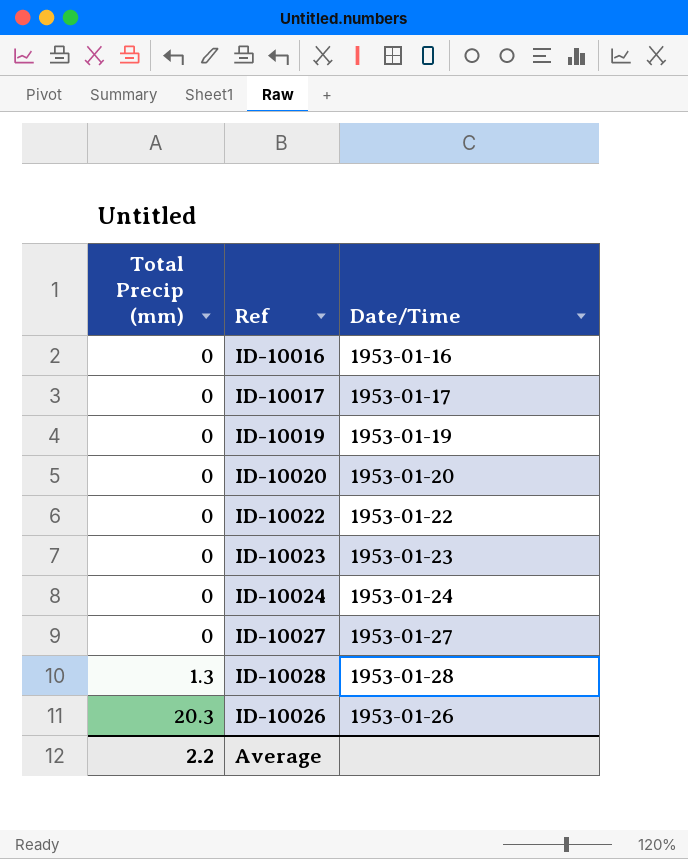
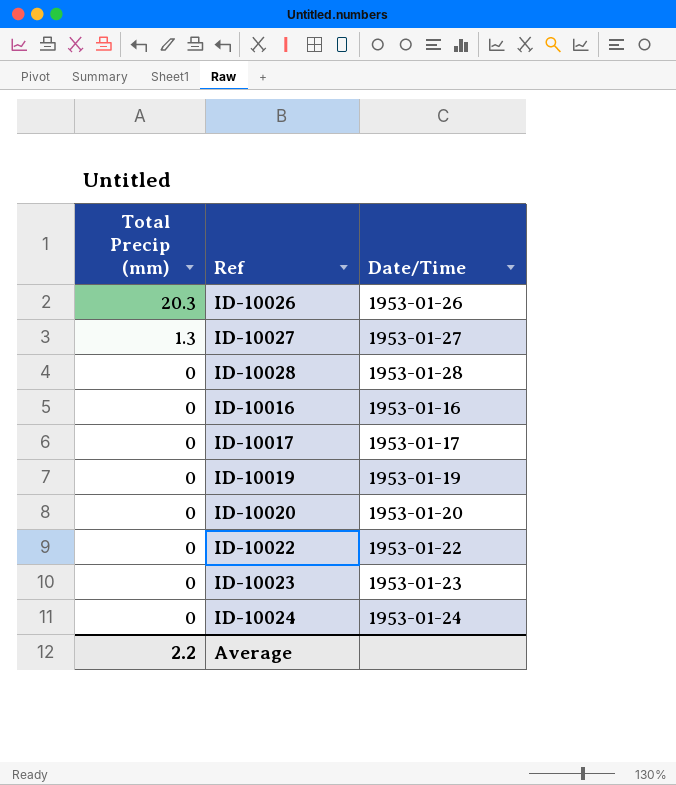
row order: Total Precip (mm) ascending -> Total Precip (mm) descending
ID-10027 | Total Precip (mm): 0 -> 1.3
ID-10028 | Total Precip (mm): 1.3 -> 0

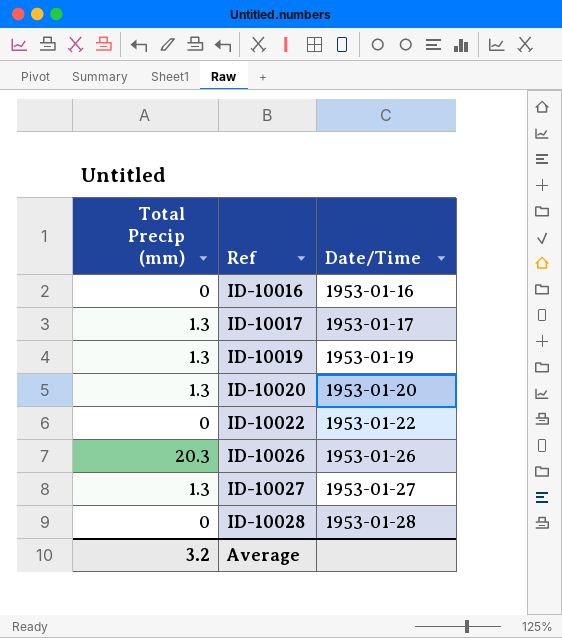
row order: Total Precip (mm) descending -> Ref ascending
row ID-10023: 0 | 1953-01-23 -> none
row ID-10024: 0 | 1953-01-24 -> none
ID-10017 | Total Precip (mm): 0 -> 1.3
ID-10019 | Total Precip (mm): 0 -> 1.3
ID-10020 | Total Precip (mm): 0 -> 1.3
Average | Total Precip (mm): 2.2 -> 3.2

